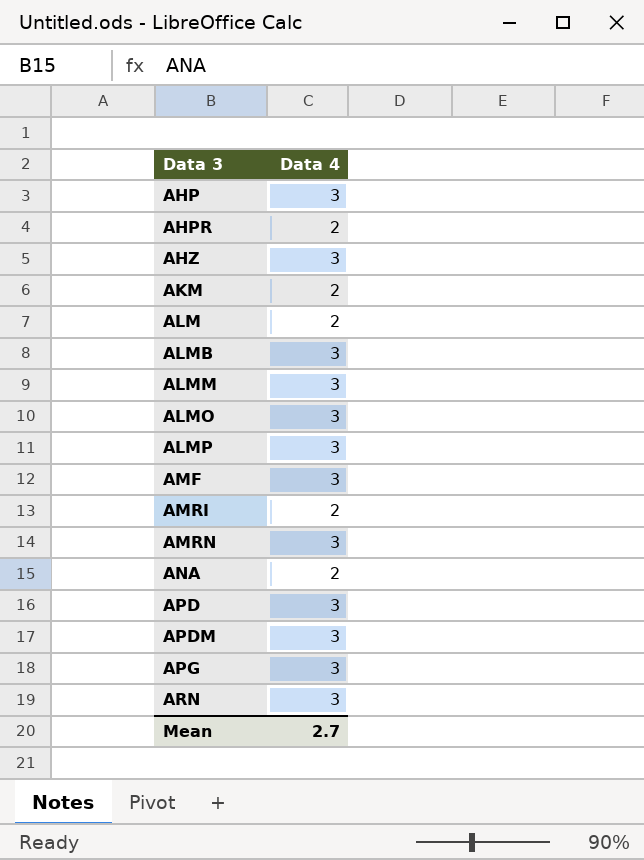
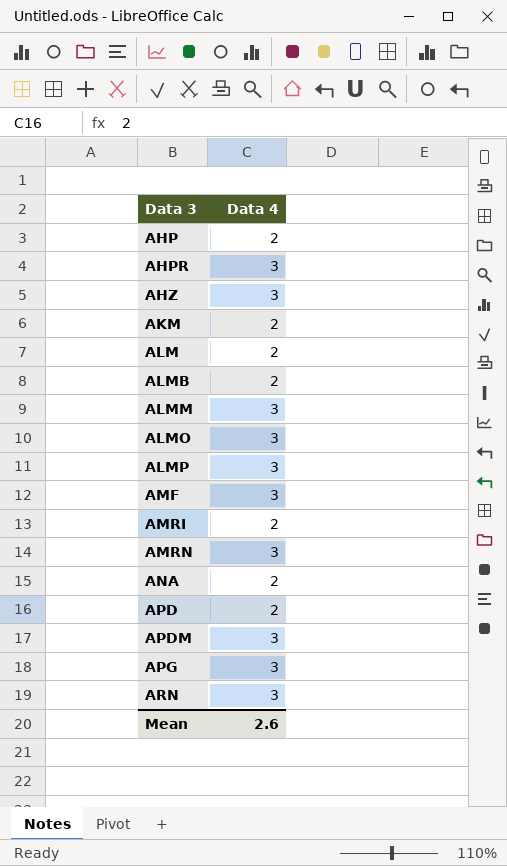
AHP | Data 4: 3 -> 2
AHPR | Data 4: 2 -> 3
ALMB | Data 4: 3 -> 2
APD | Data 4: 3 -> 2
Mean | Data 4: 2.7 -> 2.6

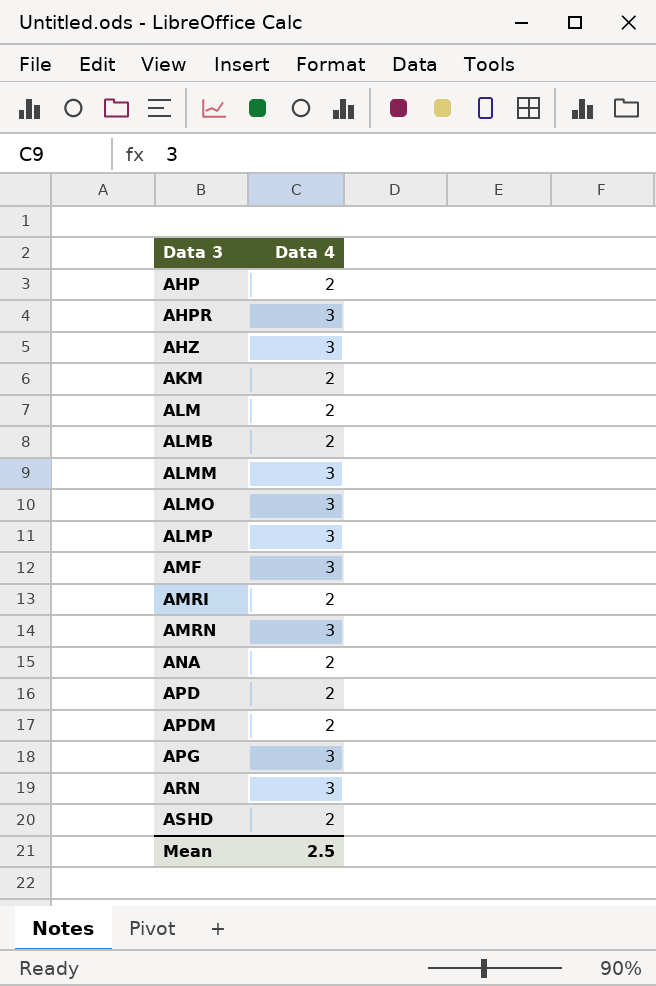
APDM | Data 4: 3 -> 2
row ASHD: none -> 2
Mean | Data 4: 2.6 -> 2.5

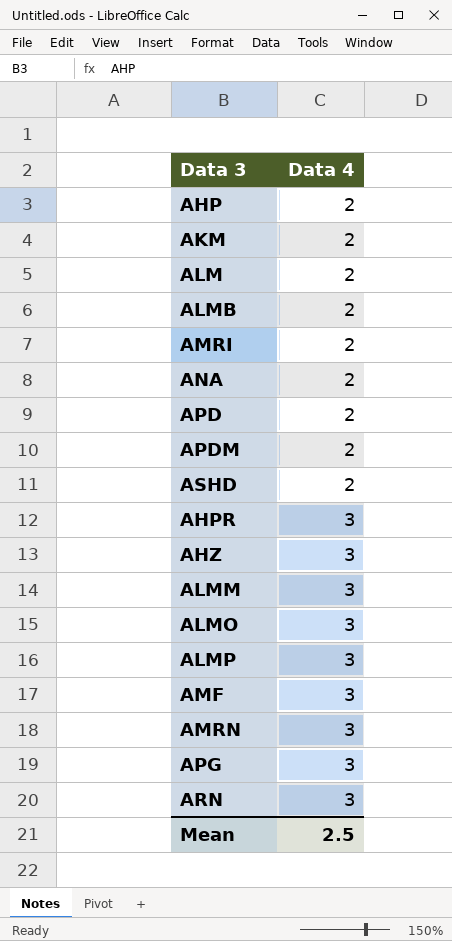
row order: Data 3 ascending -> Data 4 ascending

